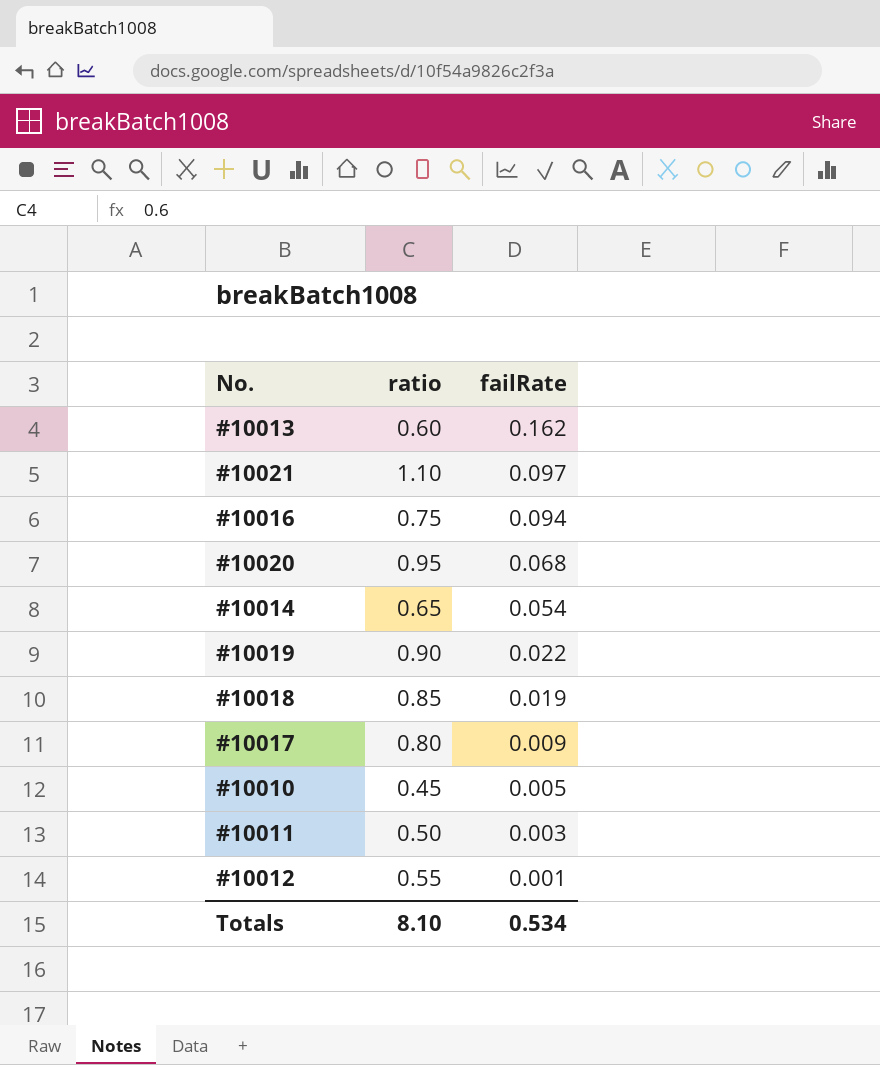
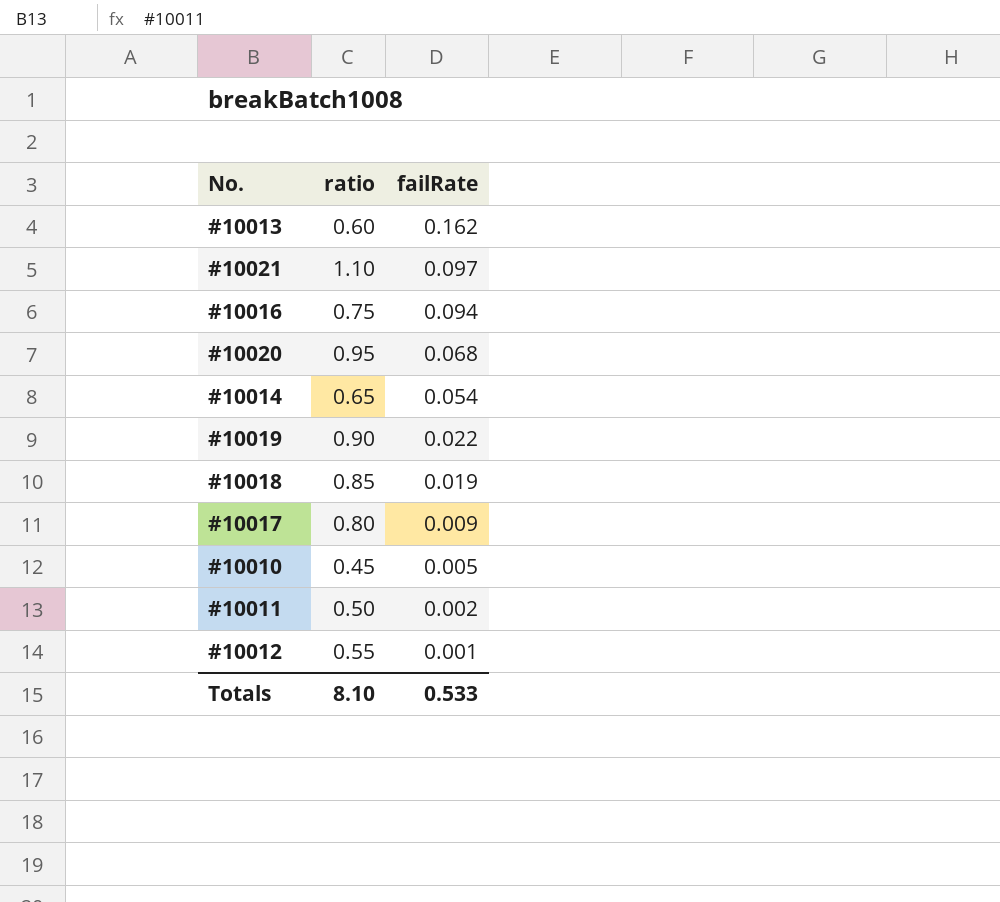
#10011 | failRate: 0.003 -> 0.002
Totals | failRate: 0.534 -> 0.533

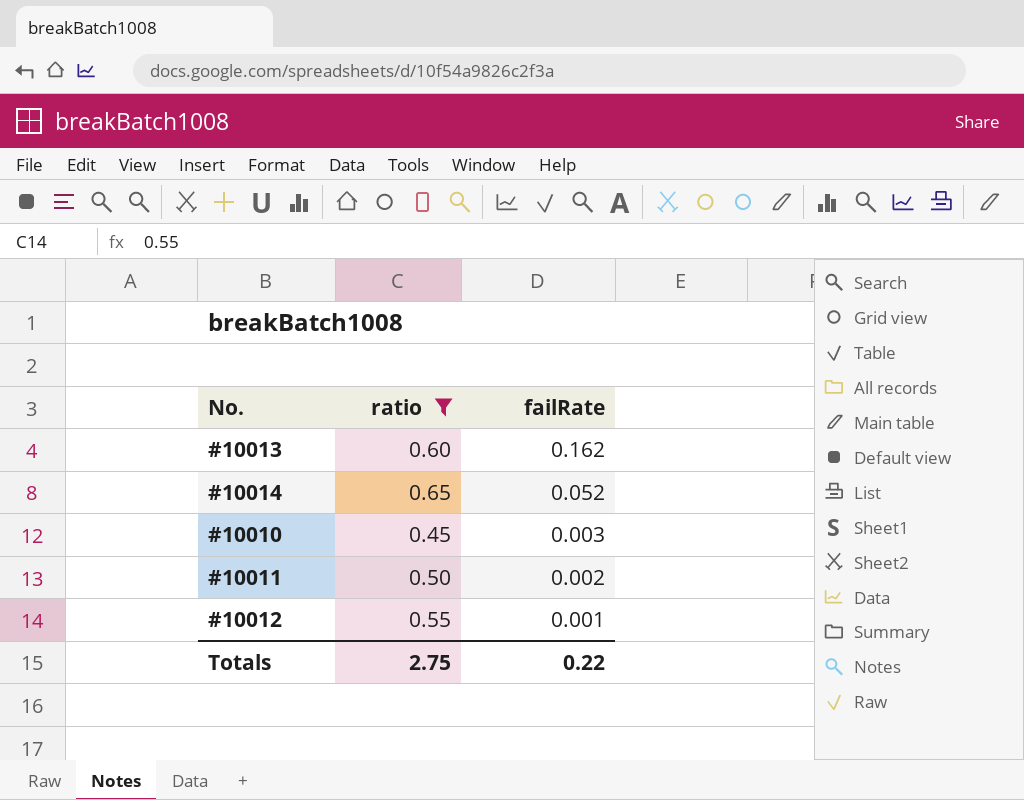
filter: none -> ratio <= 0.65
#10014 | failRate: 0.054 -> 0.052
#10010 | failRate: 0.005 -> 0.003
Totals | ratio: 8.10 -> 2.75
Totals | failRate: 0.533 -> 0.22

